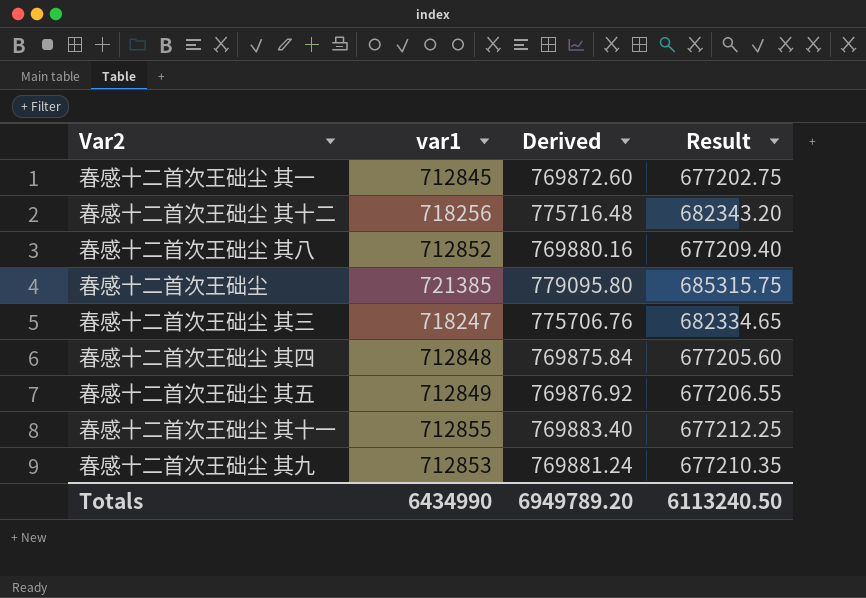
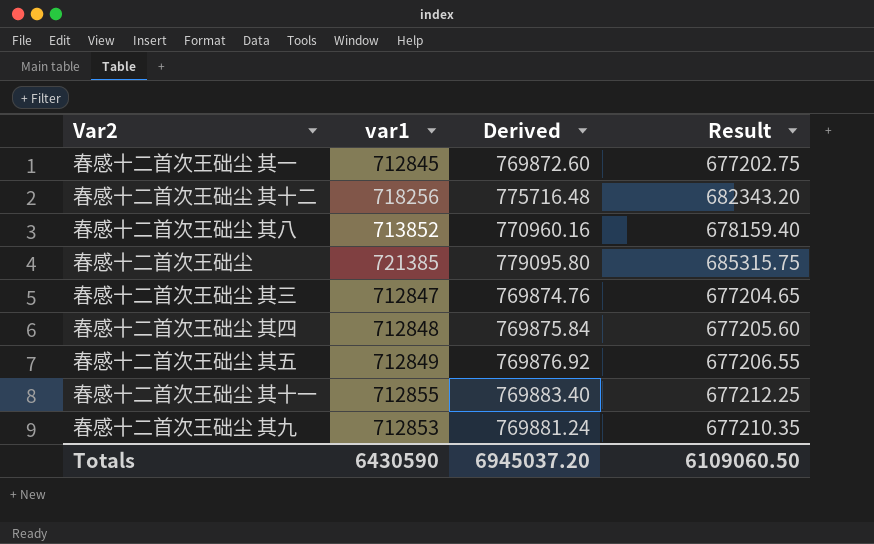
春感十二首次王础尘 其八 | var1: 712852 -> 713852
春感十二首次王础尘 其八 | Derived: 769880.16 -> 770960.16
春感十二首次王础尘 其八 | Result: 677209.40 -> 678159.40
春感十二首次王础尘 其三 | var1: 718247 -> 712847
春感十二首次王础尘 其三 | Derived: 775706.76 -> 769874.76
春感十二首次王础尘 其三 | Result: 682334.65 -> 677204.65
Totals | var1: 6434990 -> 6430590
Totals | Derived: 6949789.20 -> 6945037.20
Totals | Result: 6113240.50 -> 6109060.50

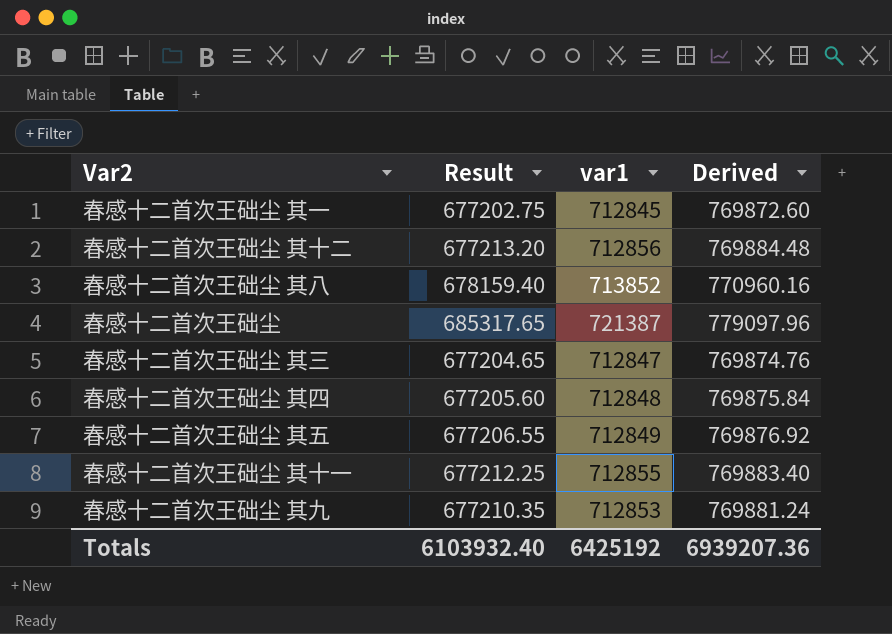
column Result | position: 4 -> 2
春感十二首次王础尘 其十二 | Result: 682343.20 -> 677213.20
春感十二首次王础尘 其十二 | var1: 718256 -> 712856
春感十二首次王础尘 其十二 | Derived: 775716.48 -> 769884.48
春感十二首次王础尘 | Result: 685315.75 -> 685317.65
春感十二首次王础尘 | var1: 721385 -> 721387
春感十二首次王础尘 | Derived: 779095.80 -> 779097.96
Totals | Result: 6109060.50 -> 6103932.40
Totals | var1: 6430590 -> 6425192
Totals | Derived: 6945037.20 -> 6939207.36

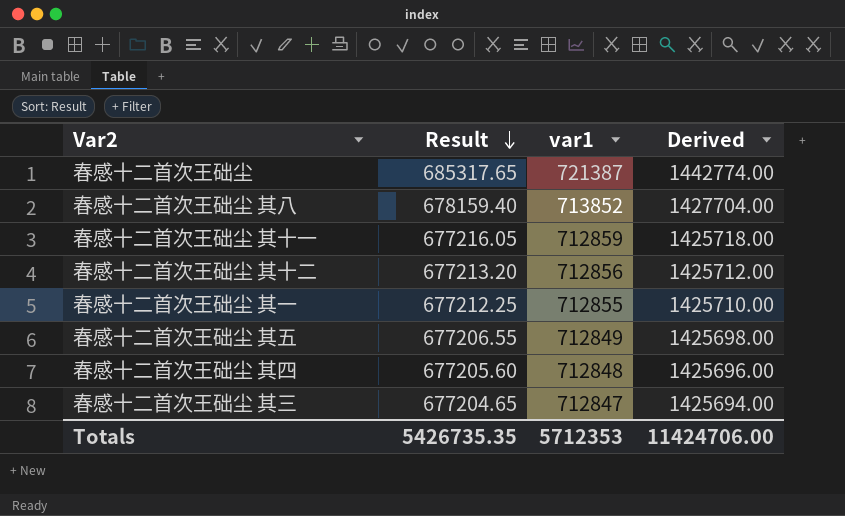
row order: none -> Result descending
column Derived | formula: [var1] * 1.08 -> [var1] * 2
row 春感十二首次王础尘 其九: 677210.35 | 712853 | 769881.24 -> none
春感十二首次王础尘 其十一 | Result: 677212.25 -> 677216.05
春感十二首次王础尘 其十一 | var1: 712855 -> 712859
春感十二首次王础尘 其一 | Result: 677202.75 -> 677212.25
春感十二首次王础尘 其一 | var1: 712845 -> 712855
Totals | Result: 6103932.40 -> 5426735.35
Totals | var1: 6425192 -> 5712353
Totals | Derived: 6939207.36 -> 11424706.00

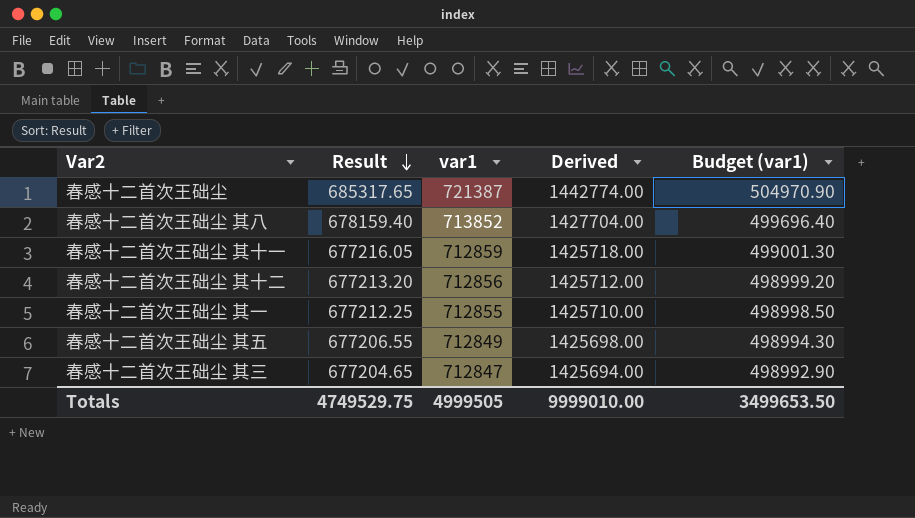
column Budget (var1) | formula: none -> [var1] * 0.7
row 春感十二首次王础尘 其四: 677205.60 | 712848 | 1425696.00 -> none
Totals | Result: 5426735.35 -> 4749529.75
Totals | var1: 5712353 -> 4999505
Totals | Derived: 11424706.00 -> 9999010.00

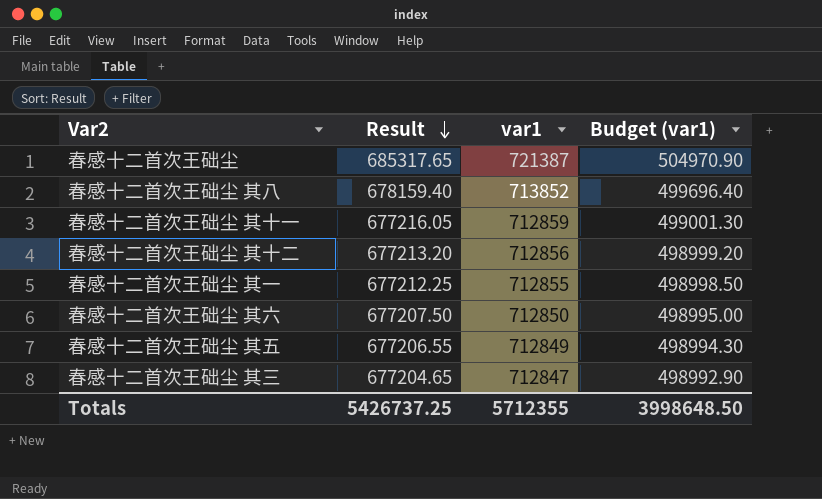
column Derived | formula: [var1] * 2 -> none
row 春感十二首次王础尘 其六: none -> 677207.50 | 712850 | 498995.00
Totals | Result: 4749529.75 -> 5426737.25
Totals | var1: 4999505 -> 5712355
Totals | Budget (var1): 3499653.50 -> 3998648.50

